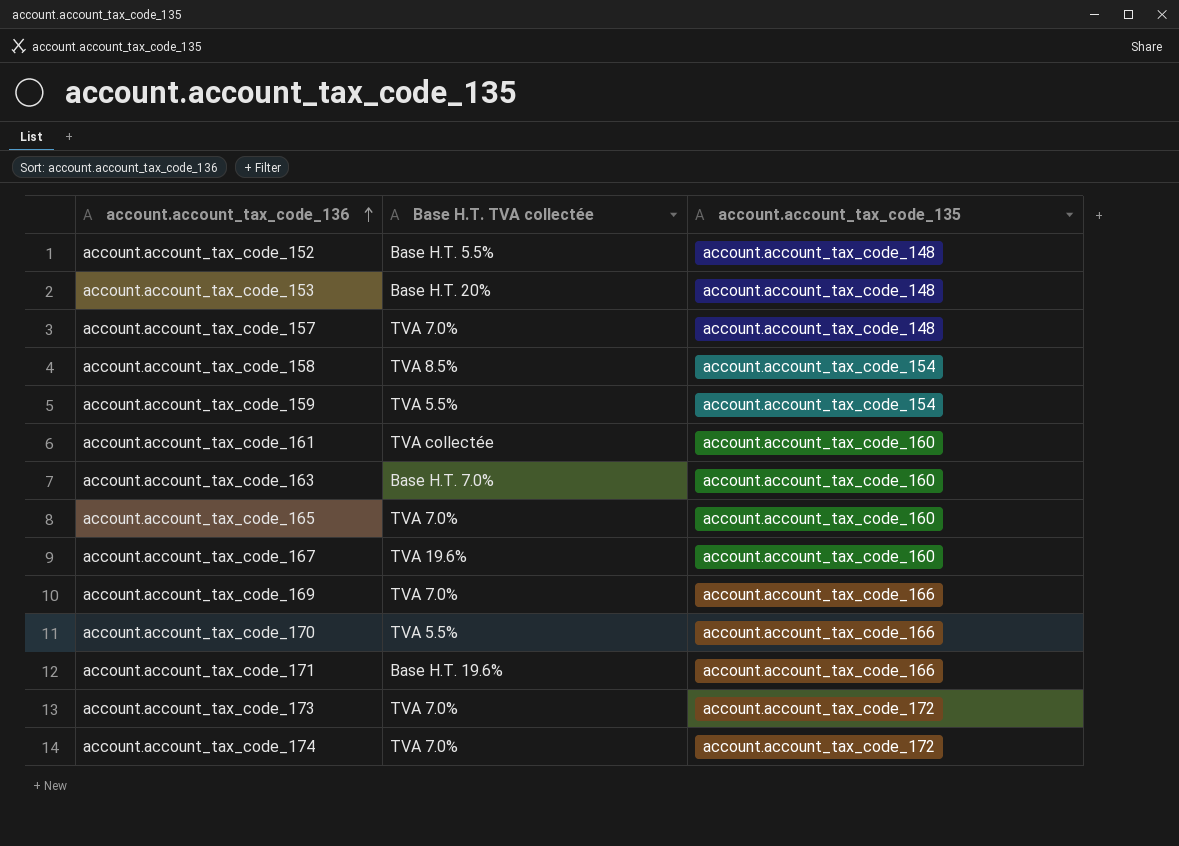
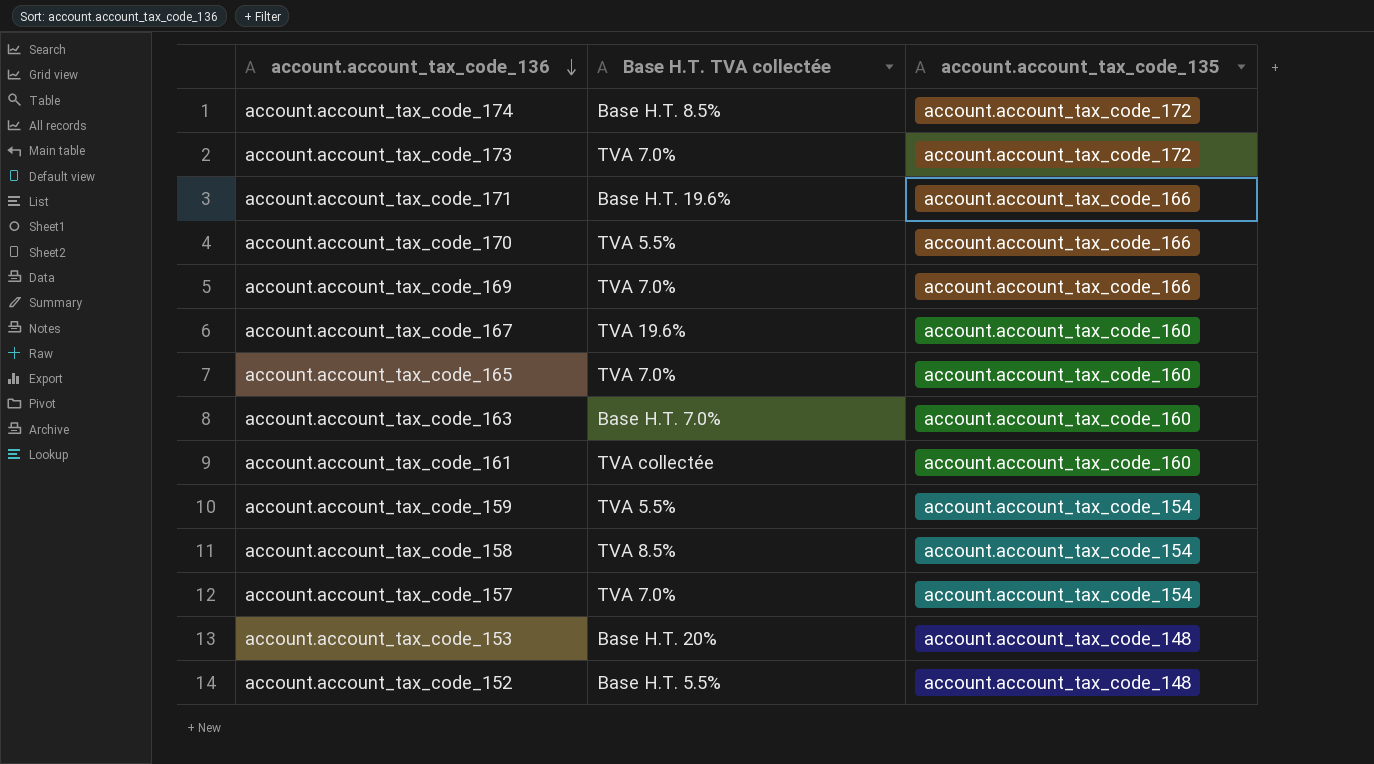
row order: account.account_tax_code_136 ascending -> account.account_tax_code_136 descending
account.account_tax_code_174 | Base H.T. TVA collectée: TVA 7.0% -> Base H.T. 8.5%
account.account_tax_code_157 | account.account_tax_code_135: account.account_tax_code_148 -> account.account_tax_code_154

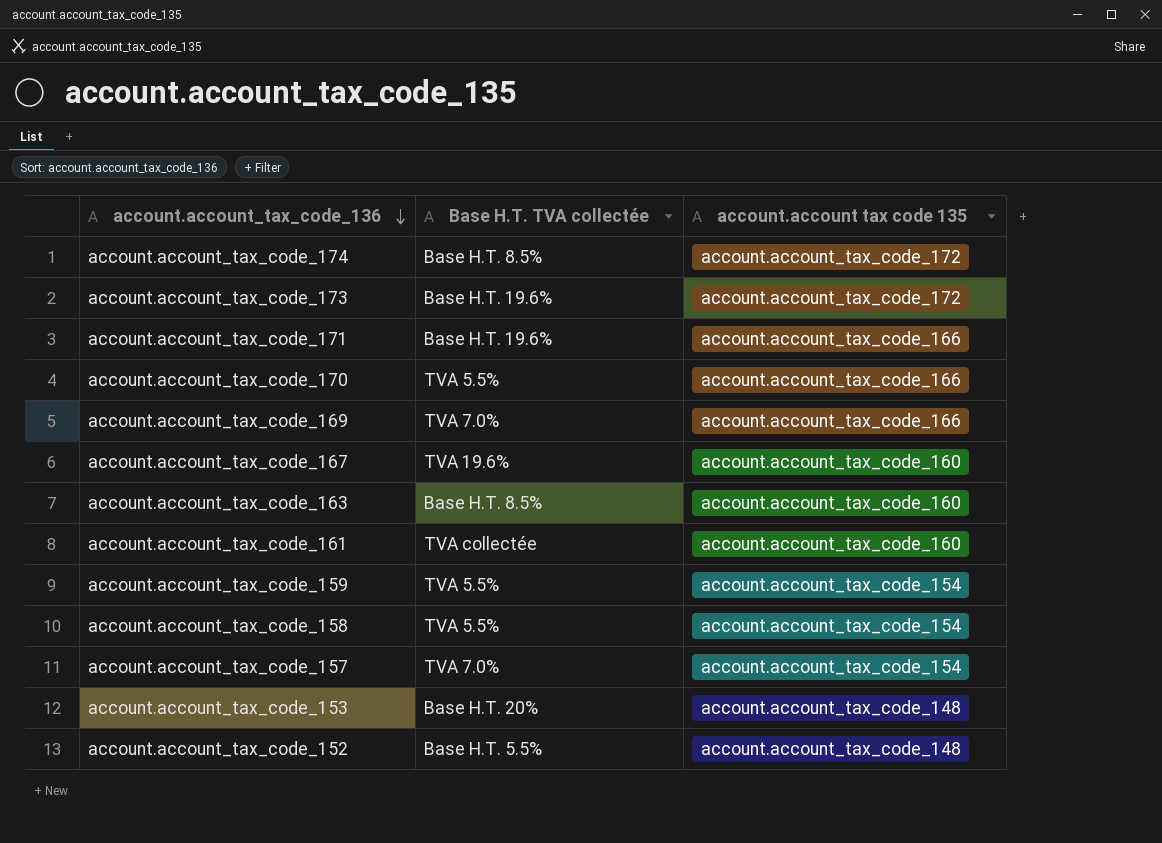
column name: account.account_tax_code_135 -> account.account tax code 135
row account.account_tax_code_165: TVA 7.0% | account.account_tax_code_160 -> none
account.account_tax_code_173 | Base H.T. TVA collectée: TVA 7.0% -> Base H.T. 19.6%
account.account_tax_code_163 | Base H.T. TVA collectée: Base H.T. 7.0% -> Base H.T. 8.5%
account.account_tax_code_158 | Base H.T. TVA collectée: TVA 8.5% -> TVA 5.5%

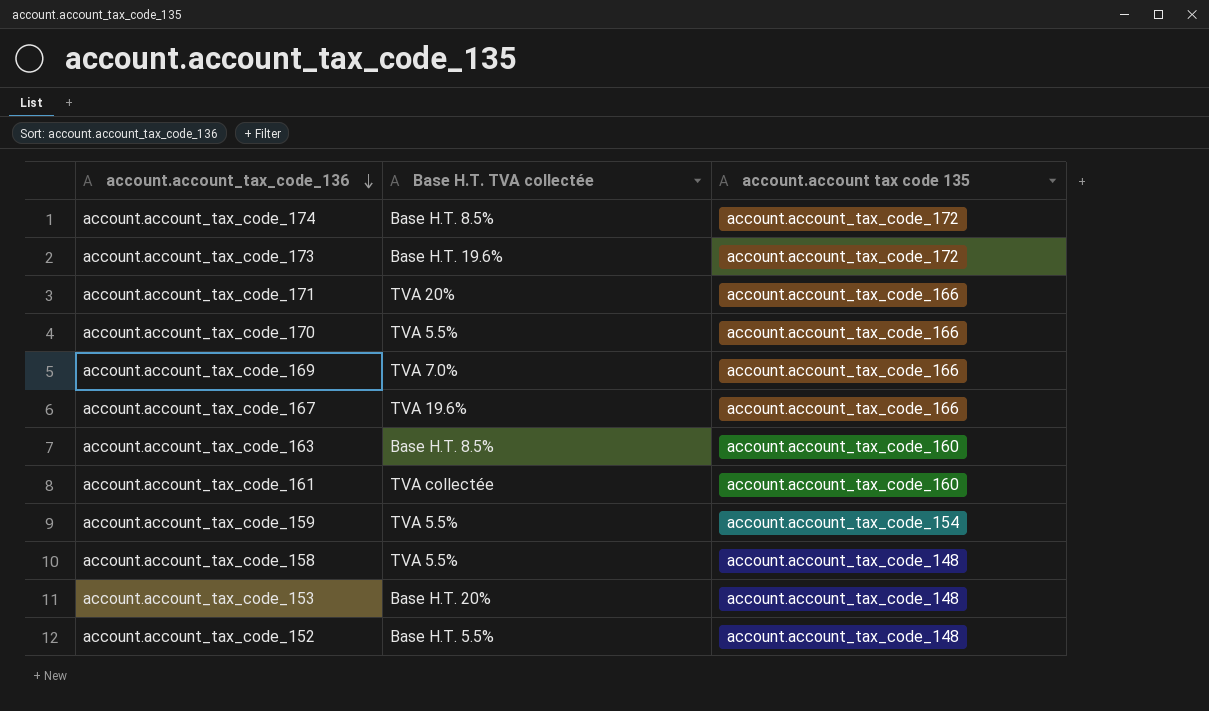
row account.account_tax_code_157: TVA 7.0% | account.account_tax_code_154 -> none
account.account_tax_code_171 | Base H.T. TVA collectée: Base H.T. 19.6% -> TVA 20%
account.account_tax_code_167 | account.account tax code 135: account.account_tax_code_160 -> account.account_tax_code_166
account.account_tax_code_158 | account.account tax code 135: account.account_tax_code_154 -> account.account_tax_code_148

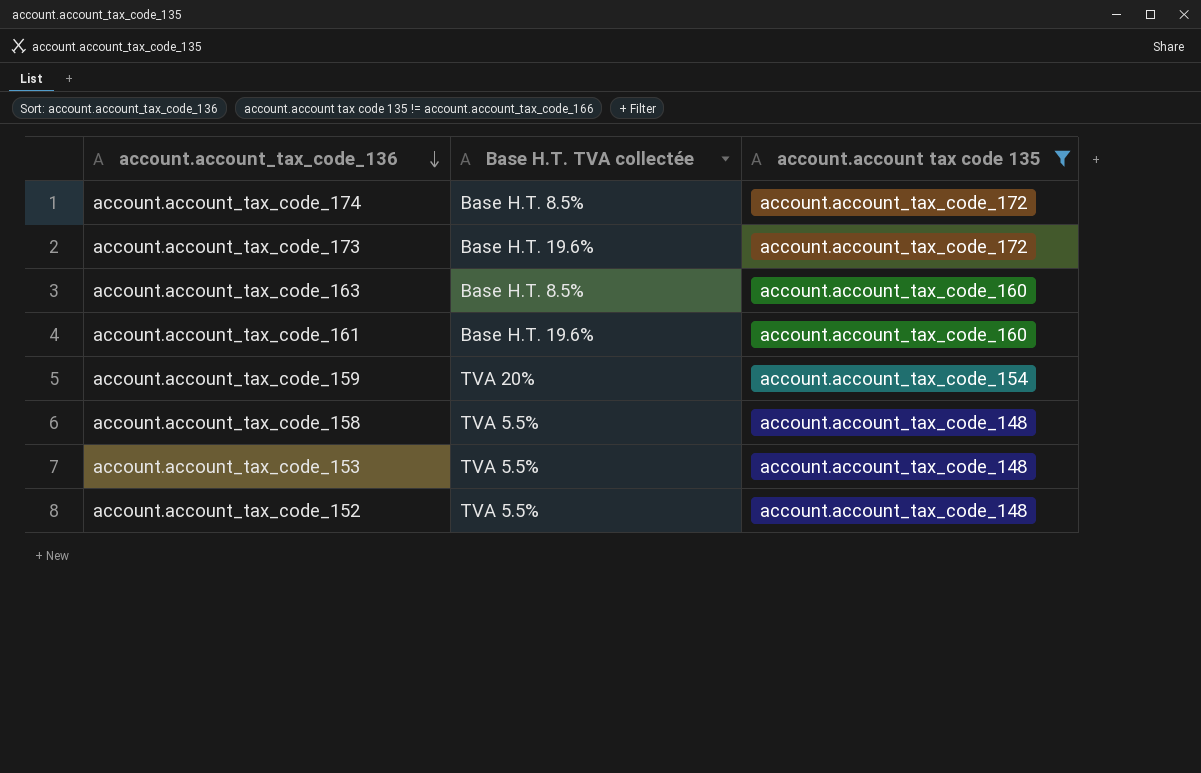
filter: none -> account.account tax code 135 != account.account_tax_code_166
account.account_tax_code_161 | Base H.T. TVA collectée: TVA collectée -> Base H.T. 19.6%
account.account_tax_code_159 | Base H.T. TVA collectée: TVA 5.5% -> TVA 20%
account.account_tax_code_153 | Base H.T. TVA collectée: Base H.T. 20% -> TVA 5.5%
account.account_tax_code_152 | Base H.T. TVA collectée: Base H.T. 5.5% -> TVA 5.5%

